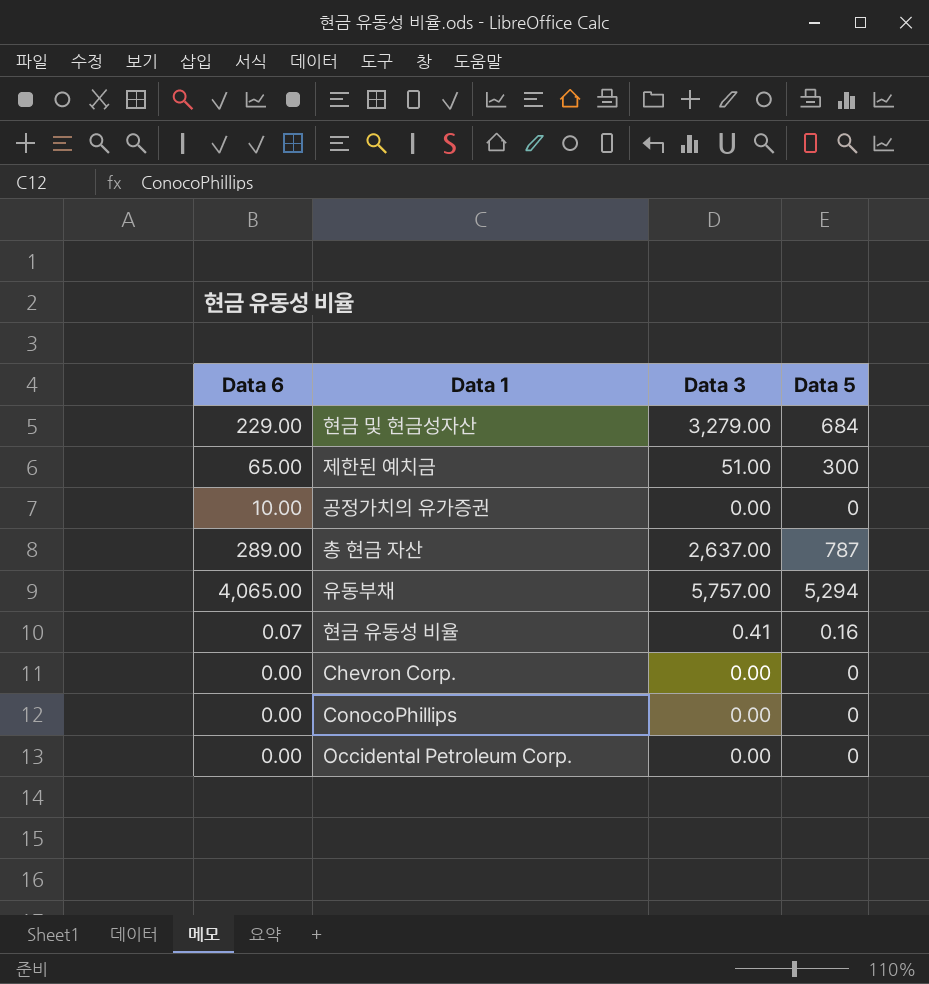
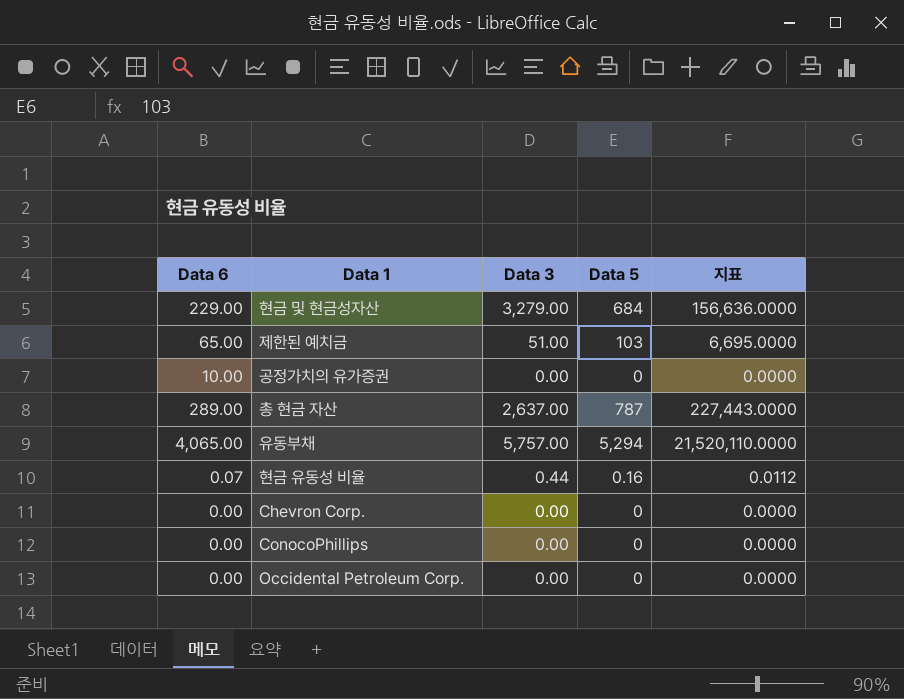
column 지표 | formula: none -> [Data 6] * [Data 5]
제한된 예치금 | Data 5: 300 -> 103
현금 유동성 비율 | Data 3: 0.41 -> 0.44

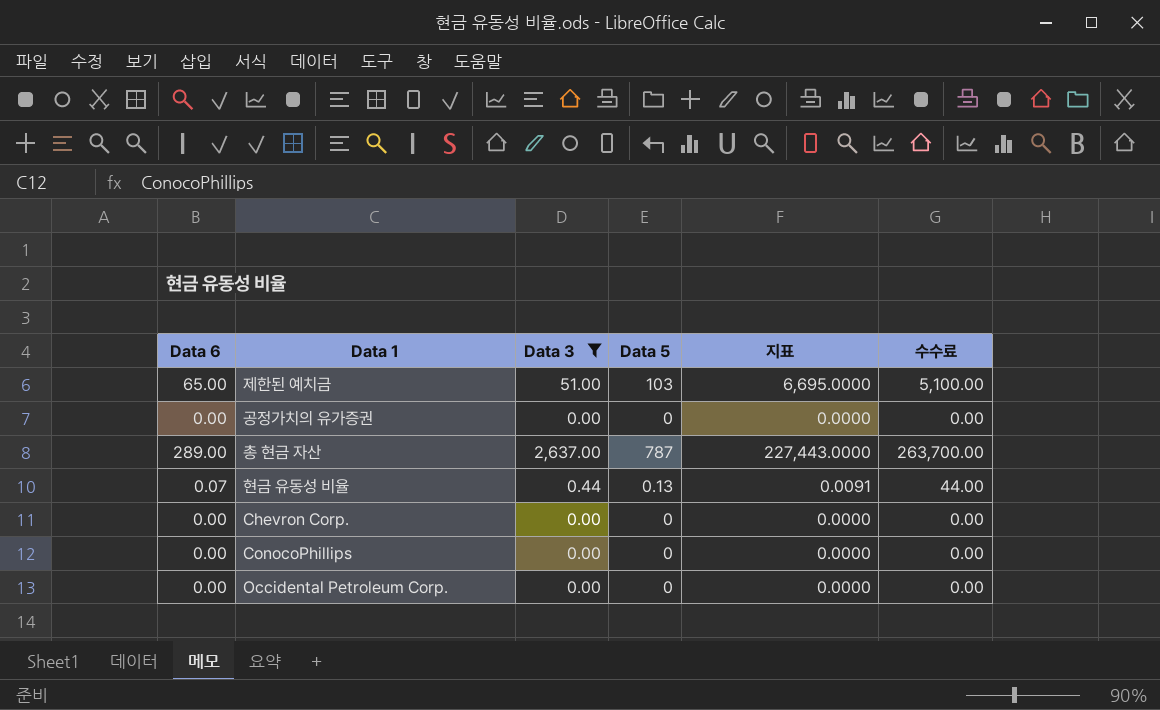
filter: none -> Data 3 <= 2,637.00
column 수수료 | formula: none -> [Data 3] * 100
공정가치의 유가증권 | Data 6: 10.00 -> 0.00
현금 유동성 비율 | Data 5: 0.16 -> 0.13
현금 유동성 비율 | 지표: 0.0112 -> 0.0091

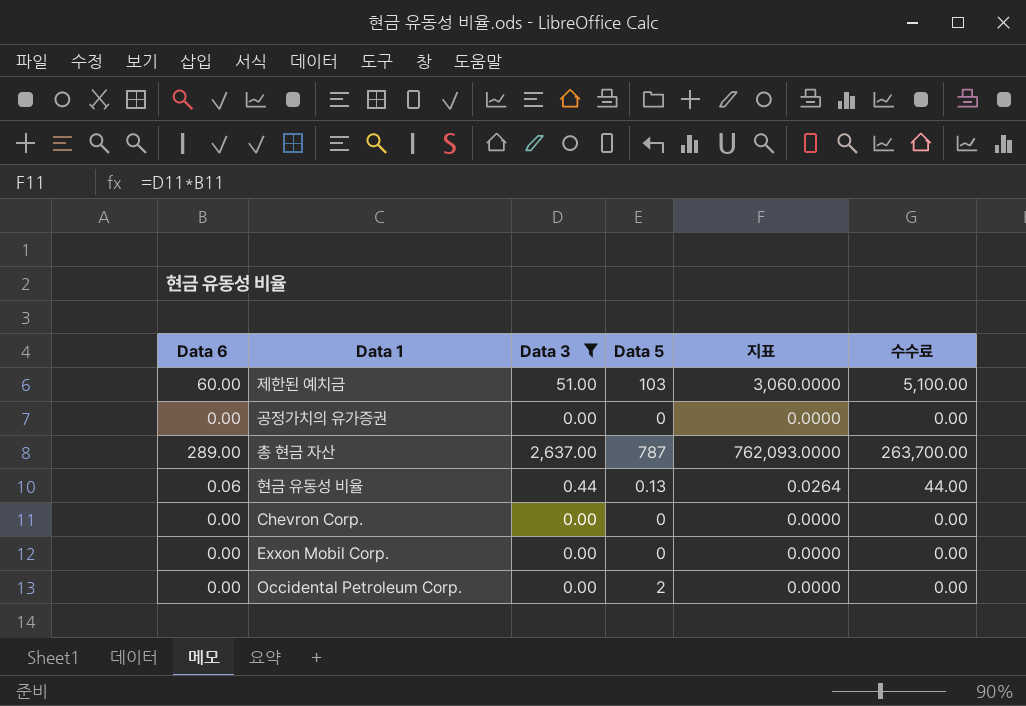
column 지표 | formula: [Data 6] * [Data 5] -> [Data 6] * [Data 3]
row ConocoPhillips: 0.00 | 0.00 | 0 | 0.0000 | 0.00 -> none
제한된 예치금 | Data 6: 65.00 -> 60.00
현금 유동성 비율 | Data 6: 0.07 -> 0.06
row Exxon Mobil Corp.: none -> 0.00 | 0.00 | 0 | 0.0000 | 0.00
Occidental Petroleum Corp. | Data 5: 0 -> 2

